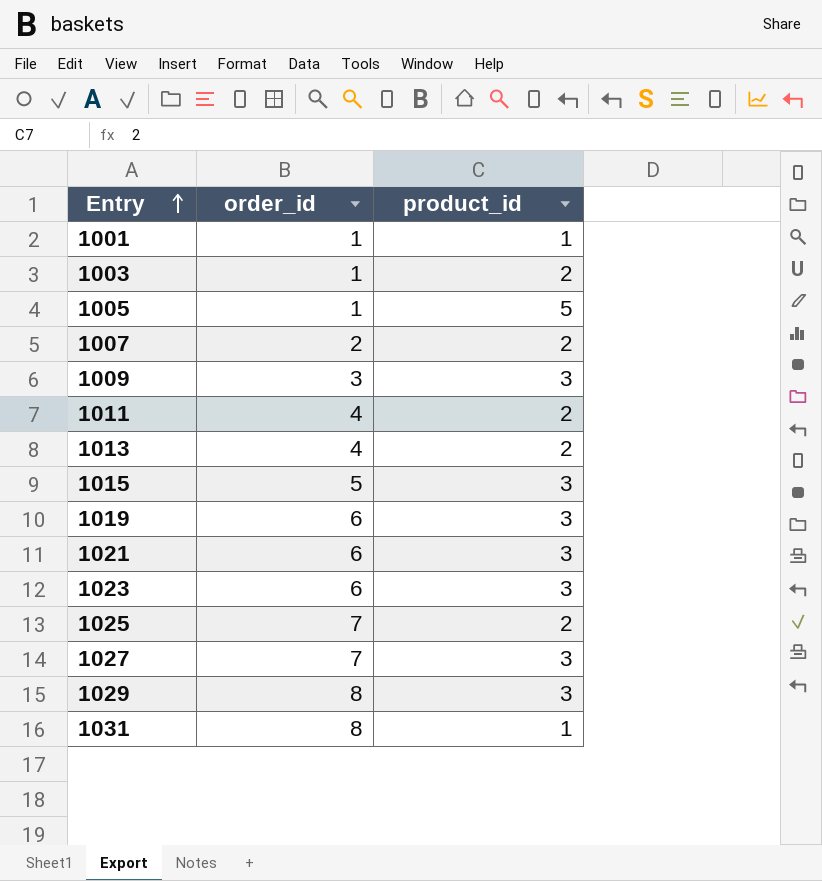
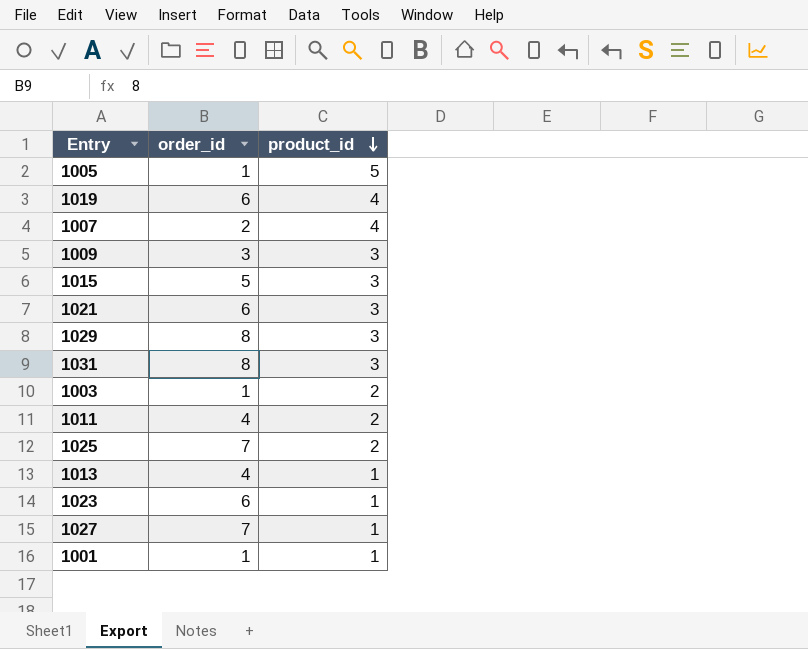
row order: Entry ascending -> product_id descending
1019 | product_id: 3 -> 4
1007 | product_id: 2 -> 4
1031 | product_id: 1 -> 3
1013 | product_id: 2 -> 1
1023 | product_id: 3 -> 1
1027 | product_id: 3 -> 1

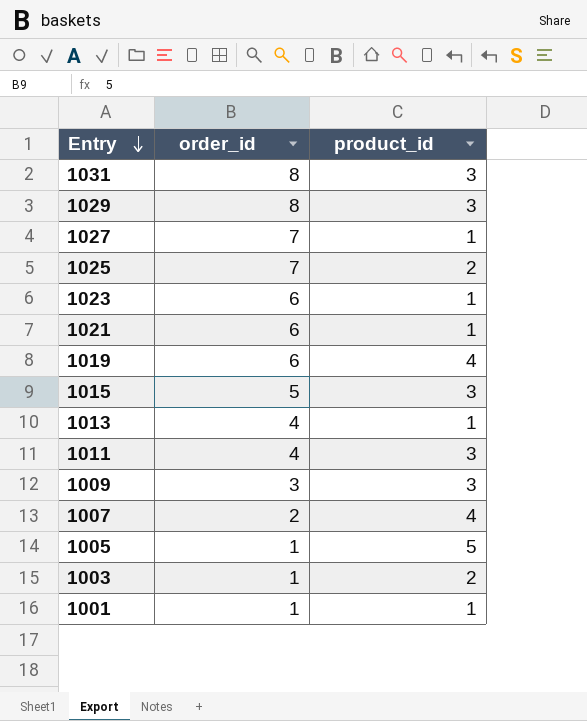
row order: product_id descending -> Entry descending
1021 | product_id: 3 -> 1
1011 | product_id: 2 -> 3

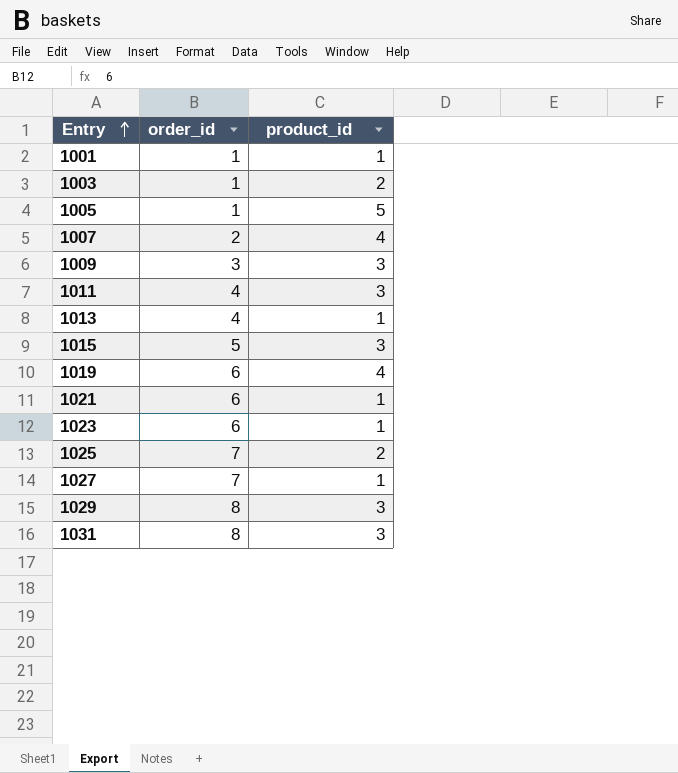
row order: Entry descending -> Entry ascending

